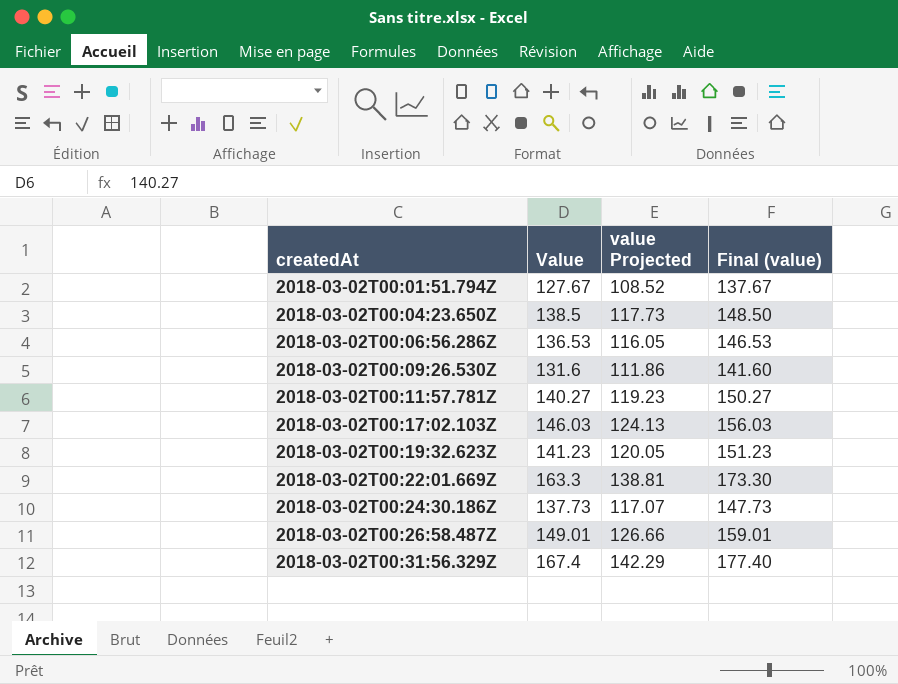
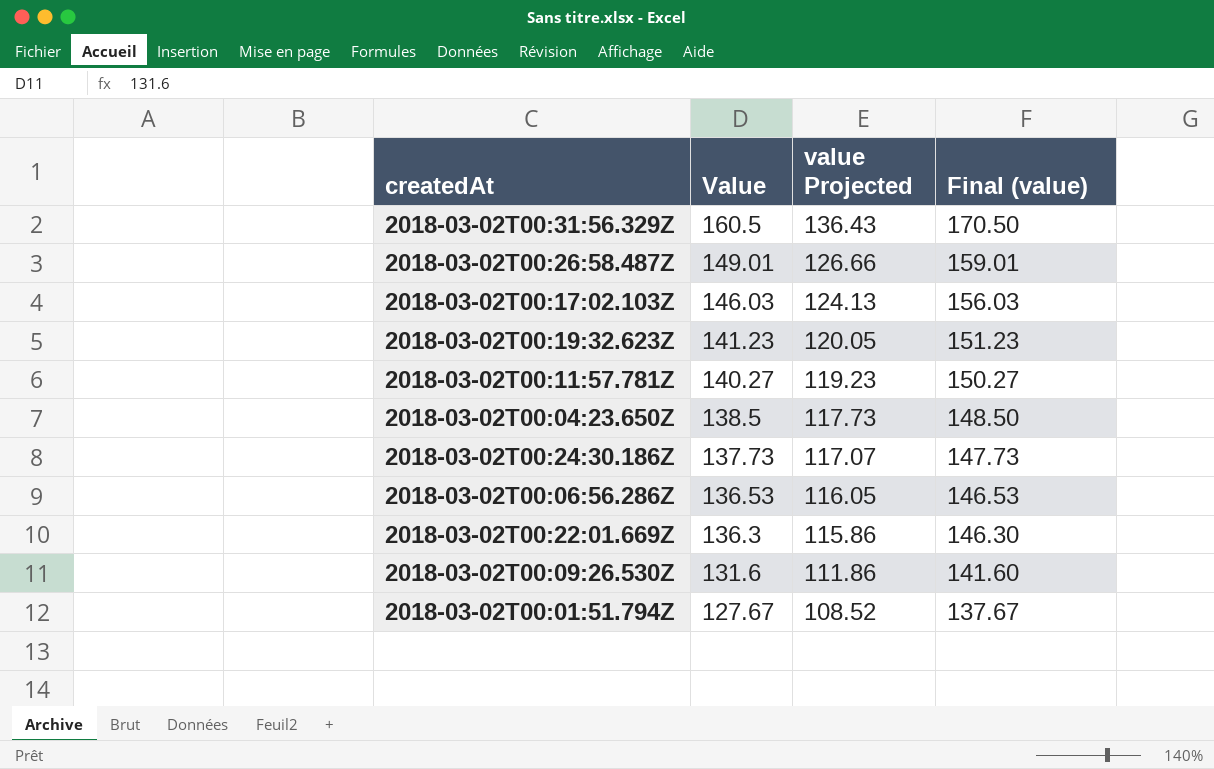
row order: createdAt ascending -> Value descending
2018-03-02T00:31:56.329Z | Value: 167.4 -> 160.5
2018-03-02T00:31:56.329Z | value Projected: 142.29 -> 136.43
2018-03-02T00:31:56.329Z | Final (value): 177.40 -> 170.50
2018-03-02T00:22:01.669Z | Value: 163.3 -> 136.3
2018-03-02T00:22:01.669Z | value Projected: 138.81 -> 115.86
2018-03-02T00:22:01.669Z | Final (value): 173.30 -> 146.30

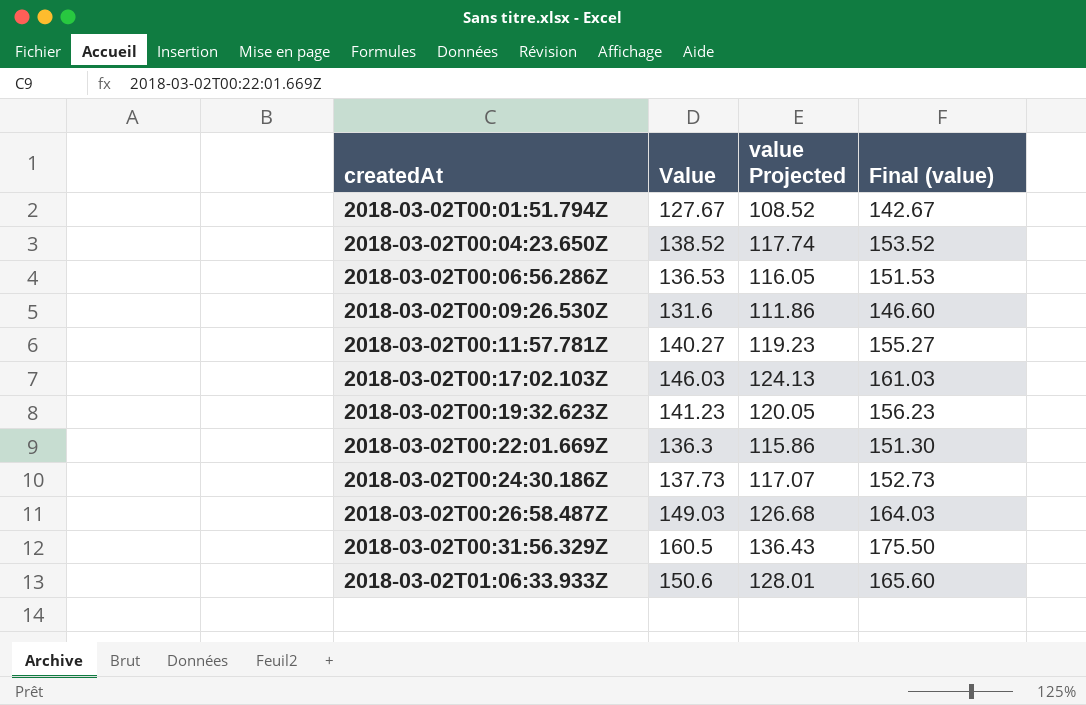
row order: Value descending -> createdAt ascending
column Final (value) | formula: [Value] + 10 -> [Value] + 15
2018-03-02T00:04:23.650Z | Value: 138.5 -> 138.52
2018-03-02T00:04:23.650Z | value Projected: 117.73 -> 117.74
2018-03-02T00:26:58.487Z | Value: 149.01 -> 149.03
2018-03-02T00:26:58.487Z | value Projected: 126.66 -> 126.68
row 2018-03-02T01:06:33.933Z: none -> 150.6 | 128.01 | 165.60

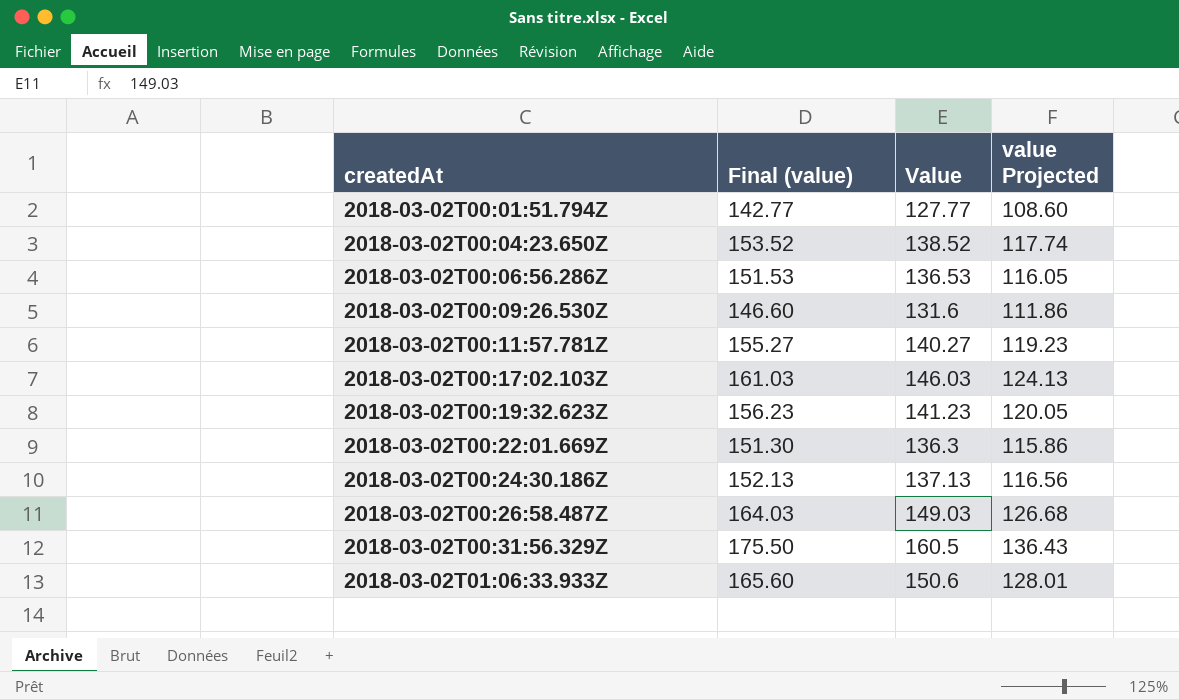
column Final (value) | position: 4 -> 2
2018-03-02T00:01:51.794Z | Final (value): 142.67 -> 142.77
2018-03-02T00:01:51.794Z | Value: 127.67 -> 127.77
2018-03-02T00:01:51.794Z | value Projected: 108.52 -> 108.60
2018-03-02T00:24:30.186Z | Final (value): 152.73 -> 152.13
2018-03-02T00:24:30.186Z | Value: 137.73 -> 137.13
2018-03-02T00:24:30.186Z | value Projected: 117.07 -> 116.56

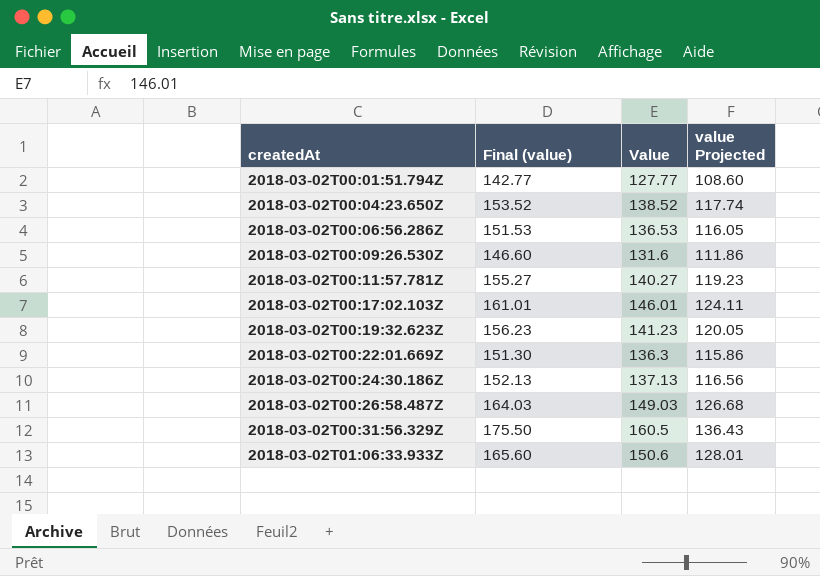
2018-03-02T00:17:02.103Z | Final (value): 161.03 -> 161.01
2018-03-02T00:17:02.103Z | Value: 146.03 -> 146.01
2018-03-02T00:17:02.103Z | value Projected: 124.13 -> 124.11

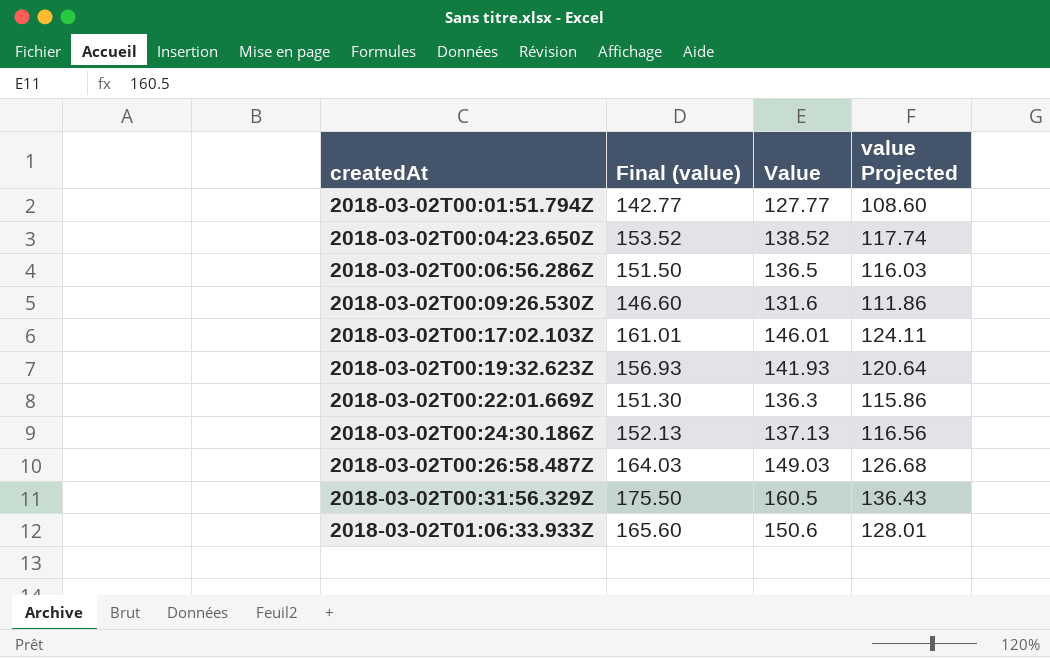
row 2018-03-02T00:11:57.781Z: 155.27 | 140.27 | 119.23 -> none
2018-03-02T00:06:56.286Z | Final (value): 151.53 -> 151.50
2018-03-02T00:06:56.286Z | Value: 136.53 -> 136.5
2018-03-02T00:06:56.286Z | value Projected: 116.05 -> 116.03
2018-03-02T00:19:32.623Z | Final (value): 156.23 -> 156.93
2018-03-02T00:19:32.623Z | Value: 141.23 -> 141.93
2018-03-02T00:19:32.623Z | value Projected: 120.05 -> 120.64

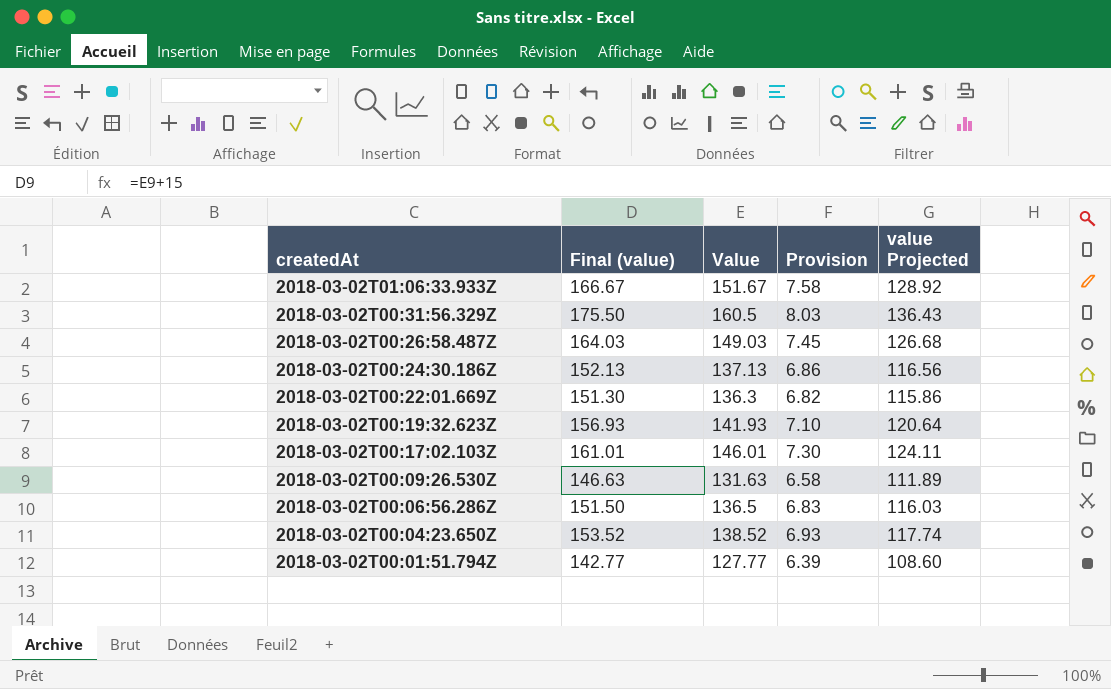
row order: createdAt ascending -> createdAt descending
column Provision | formula: none -> [Value] * 0.05
2018-03-02T01:06:33.933Z | Final (value): 165.60 -> 166.67
2018-03-02T01:06:33.933Z | Value: 150.6 -> 151.67
2018-03-02T01:06:33.933Z | value Projected: 128.01 -> 128.92
2018-03-02T00:09:26.530Z | Final (value): 146.60 -> 146.63
2018-03-02T00:09:26.530Z | Value: 131.6 -> 131.63
2018-03-02T00:09:26.530Z | value Projected: 111.86 -> 111.89

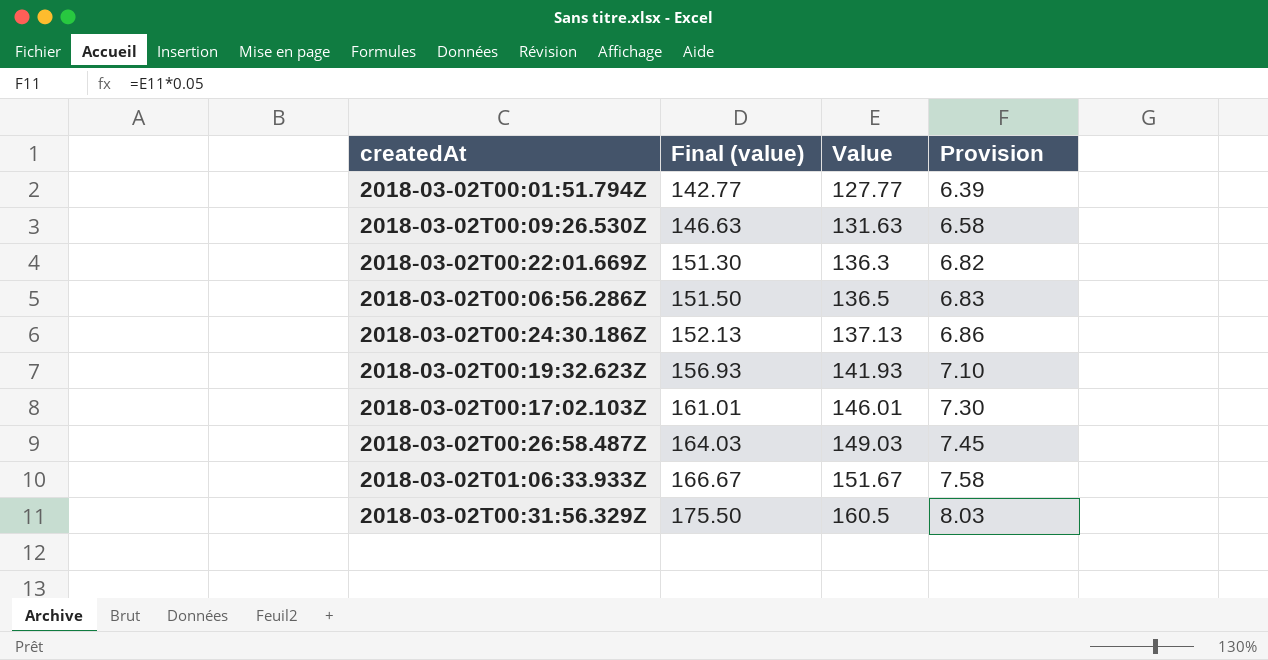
row order: createdAt descending -> Final (value) ascending
column value Projected | formula: [Value] * 0.85 -> none
row 2018-03-02T00:04:23.650Z: 153.52 | 138.52 | 6.93 | 117.74 -> none

